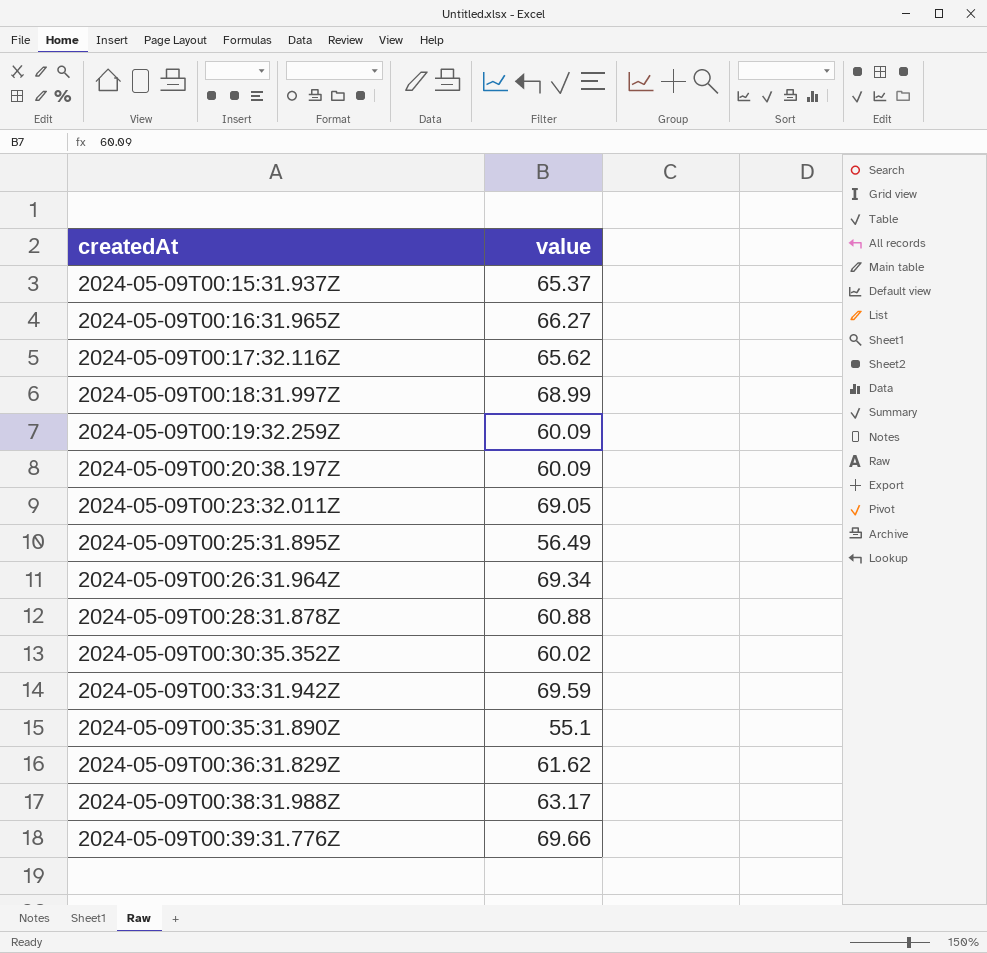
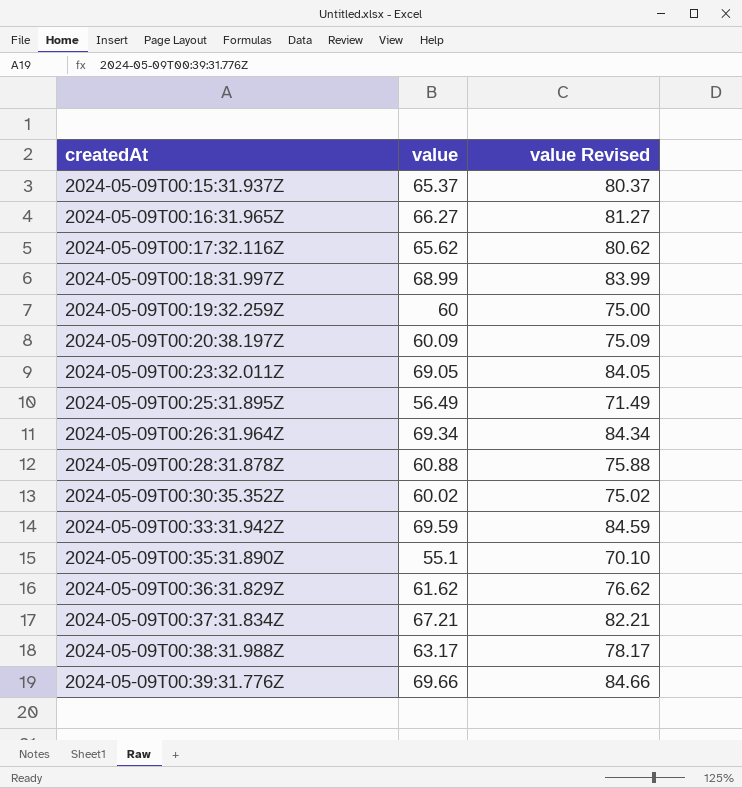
column value Revised | formula: none -> [value] + 15
2024-05-09T00:19:32.259Z | value: 60.09 -> 60
row 2024-05-09T00:37:31.834Z: none -> 67.21 | 82.21

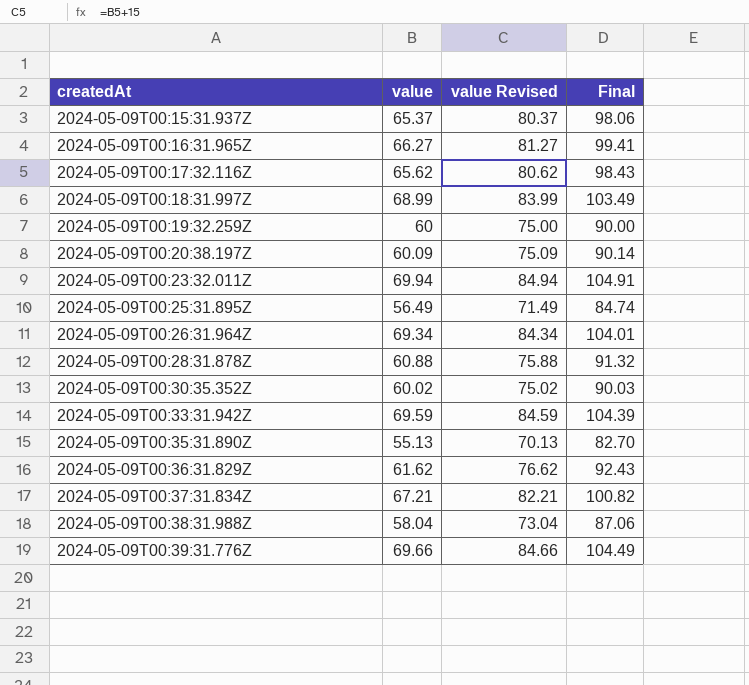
column Final | formula: none -> [value] * 1.5
2024-05-09T00:23:32.011Z | value: 69.05 -> 69.94
2024-05-09T00:23:32.011Z | value Revised: 84.05 -> 84.94
2024-05-09T00:35:31.890Z | value: 55.1 -> 55.13
2024-05-09T00:35:31.890Z | value Revised: 70.10 -> 70.13
2024-05-09T00:38:31.988Z | value: 63.17 -> 58.04
2024-05-09T00:38:31.988Z | value Revised: 78.17 -> 73.04

